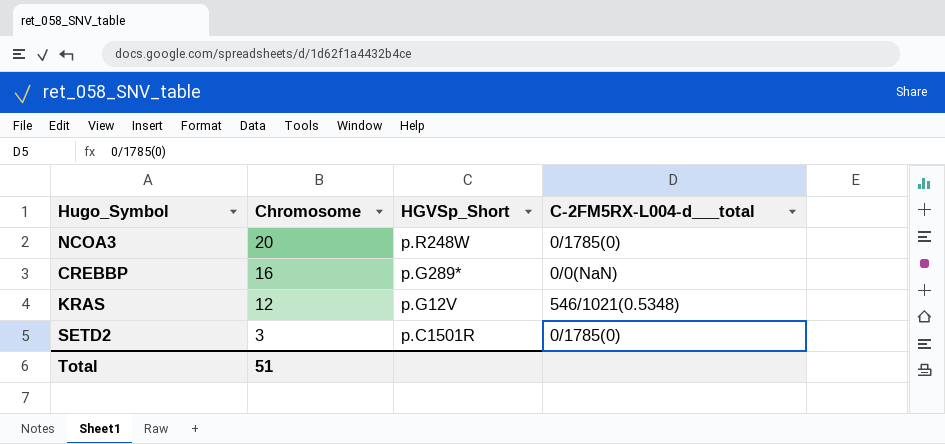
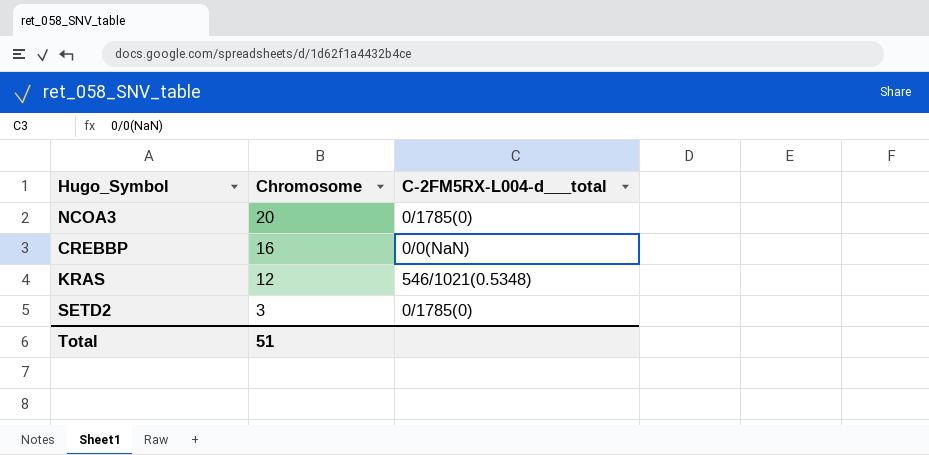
column HGVSp_Short | position: 3 -> none

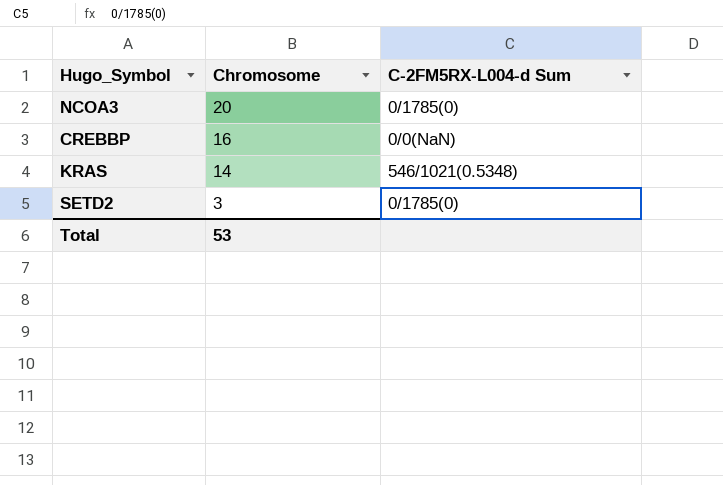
column name: C-2FM5RX-L004-d___total -> C-2FM5RX-L004-d Sum
KRAS | Chromosome: 12 -> 14
Total | Chromosome: 51 -> 53

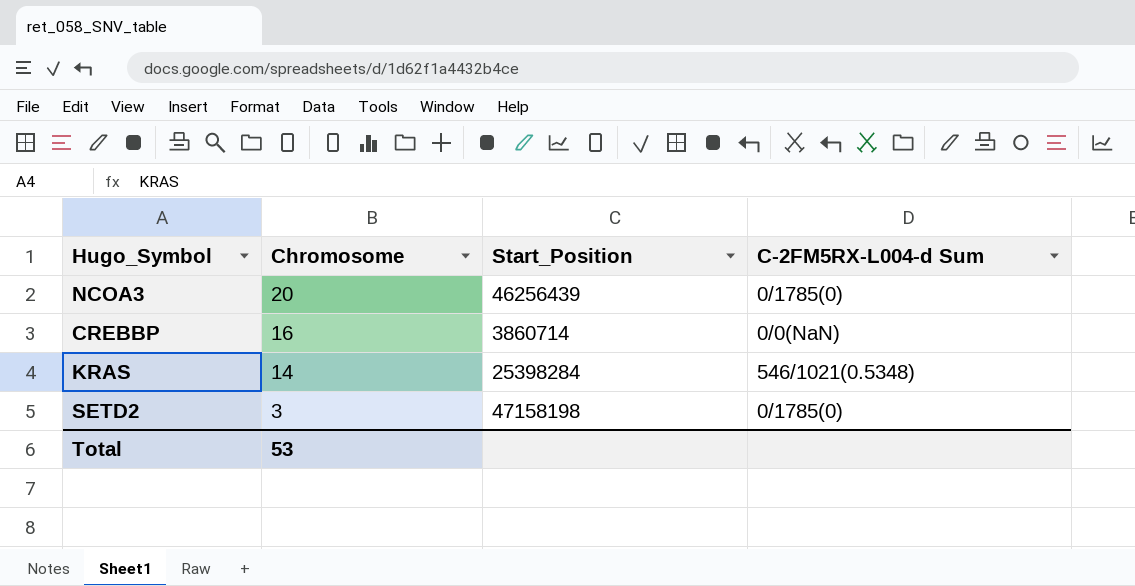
column Start_Position | position: none -> 3

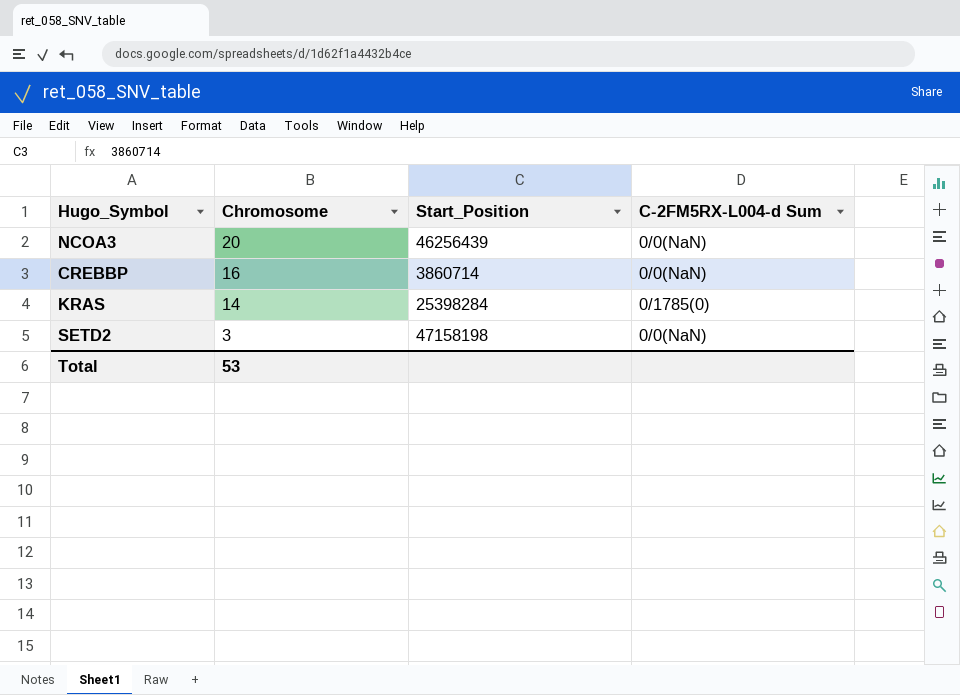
NCOA3 | C-2FM5RX-L004-d Sum: 0/1785(0) -> 0/0(NaN)
KRAS | C-2FM5RX-L004-d Sum: 546/1021(0.5348) -> 0/1785(0)
SETD2 | C-2FM5RX-L004-d Sum: 0/1785(0) -> 0/0(NaN)

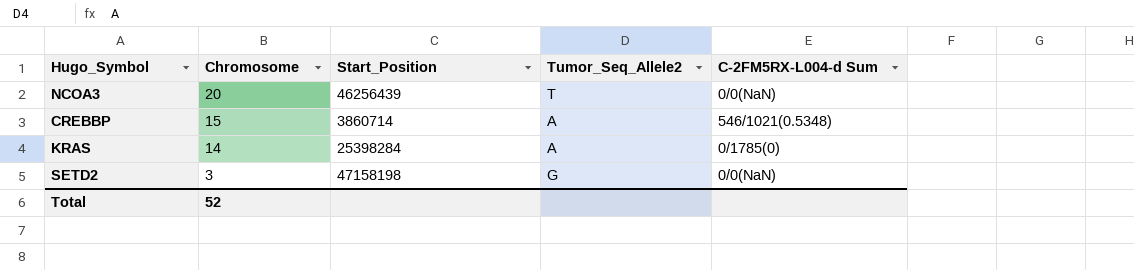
column Tumor_Seq_Allele2 | position: none -> 4
CREBBP | Chromosome: 16 -> 15
CREBBP | C-2FM5RX-L004-d Sum: 0/0(NaN) -> 546/1021(0.5348)
Total | Chromosome: 53 -> 52

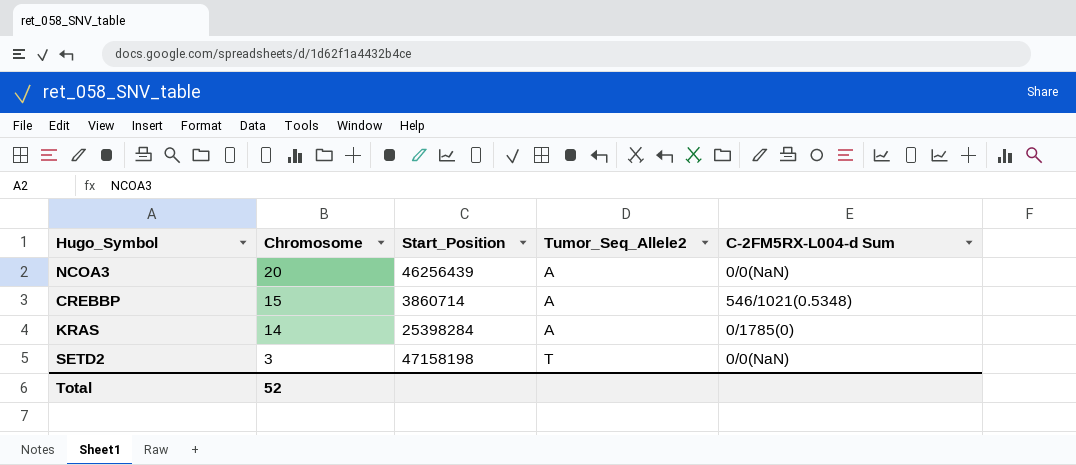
NCOA3 | Tumor_Seq_Allele2: T -> A
SETD2 | Tumor_Seq_Allele2: G -> T

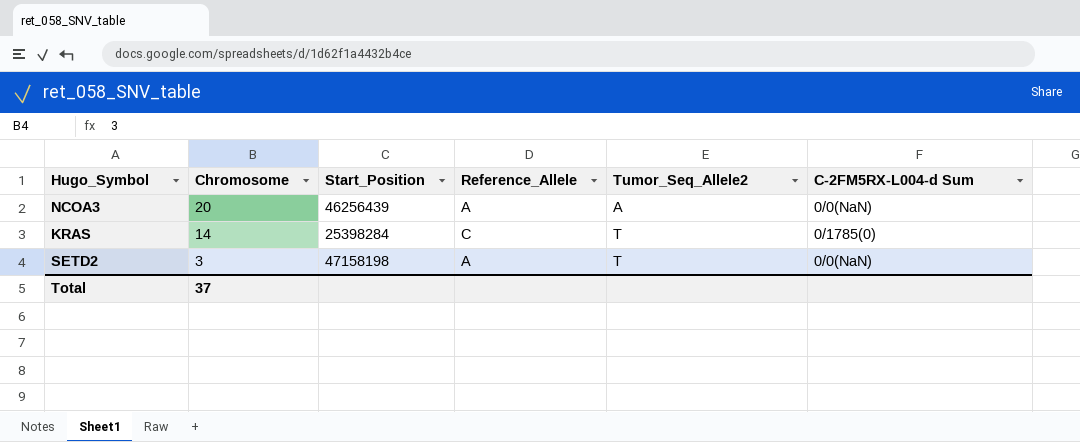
column Reference_Allele | position: none -> 4
row CREBBP: 15 | 3860714 | A | 546/1021(0.5348) -> none
KRAS | Tumor_Seq_Allele2: A -> T
Total | Chromosome: 52 -> 37

